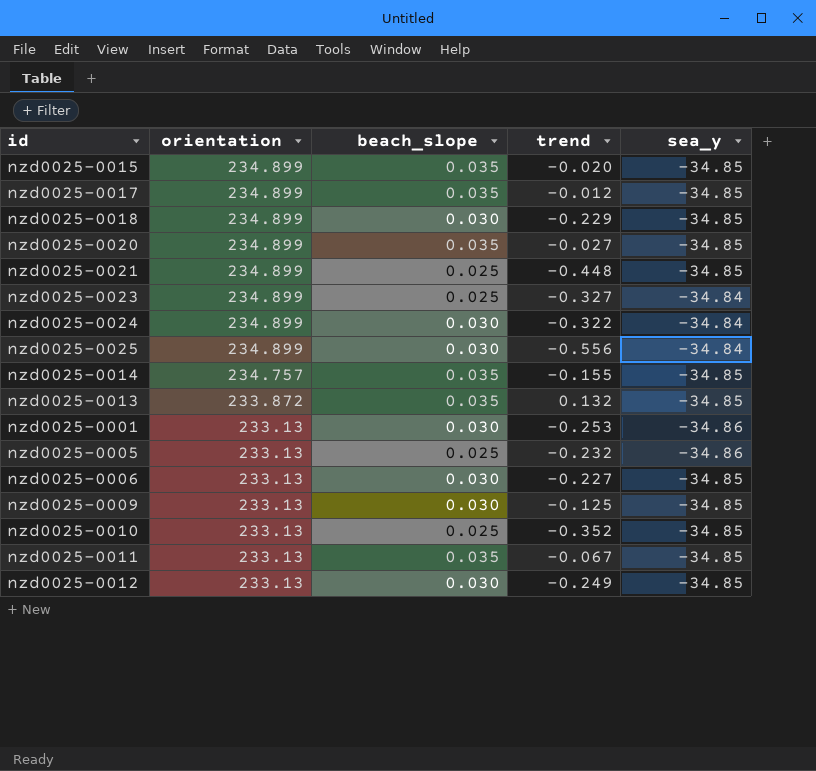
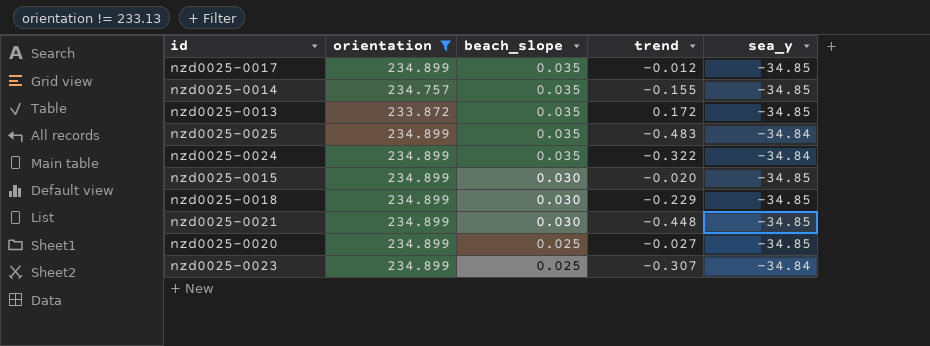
filter: none -> orientation != 233.13
row order: orientation descending -> beach_slope descending
nzd0025-0013 | trend: 0.132 -> 0.172
nzd0025-0025 | beach_slope: 0.030 -> 0.035
nzd0025-0025 | trend: -0.556 -> -0.483
nzd0025-0024 | beach_slope: 0.030 -> 0.035
nzd0025-0015 | beach_slope: 0.035 -> 0.030
nzd0025-0021 | beach_slope: 0.025 -> 0.030
nzd0025-0020 | beach_slope: 0.035 -> 0.025
nzd0025-0023 | trend: -0.327 -> -0.307

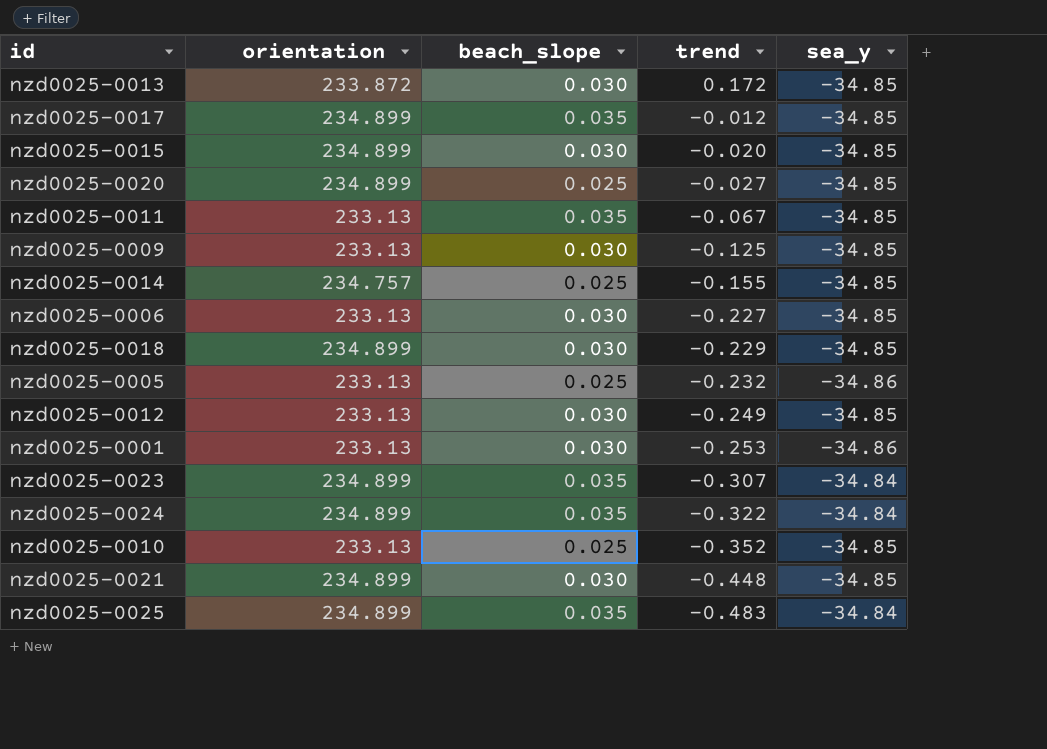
filter: orientation != 233.13 -> none
row order: beach_slope descending -> trend descending
nzd0025-0013 | beach_slope: 0.035 -> 0.030
nzd0025-0014 | beach_slope: 0.035 -> 0.025
nzd0025-0023 | beach_slope: 0.025 -> 0.035

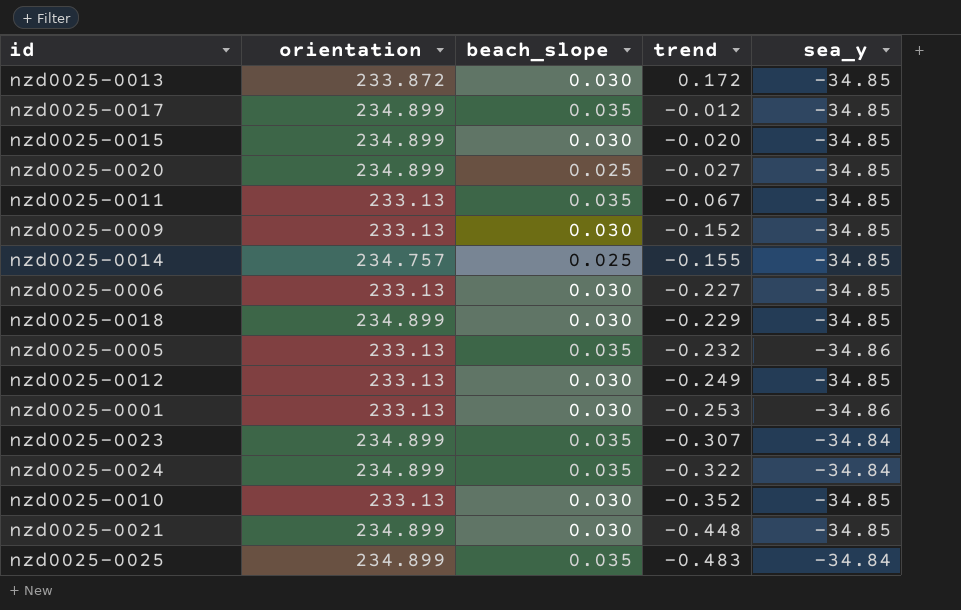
nzd0025-0009 | trend: -0.125 -> -0.152
nzd0025-0005 | beach_slope: 0.025 -> 0.035
nzd0025-0010 | beach_slope: 0.025 -> 0.030

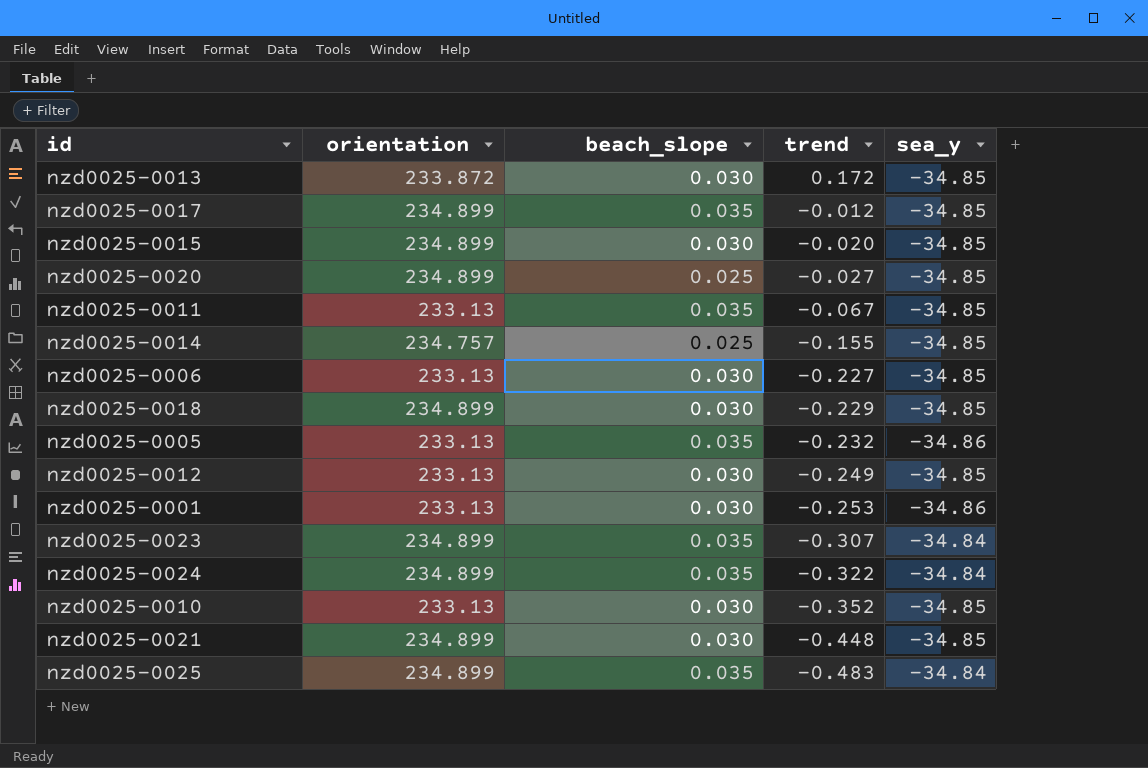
row nzd0025-0009: 233.13 | 0.030 | -0.152 | -34.85 -> none

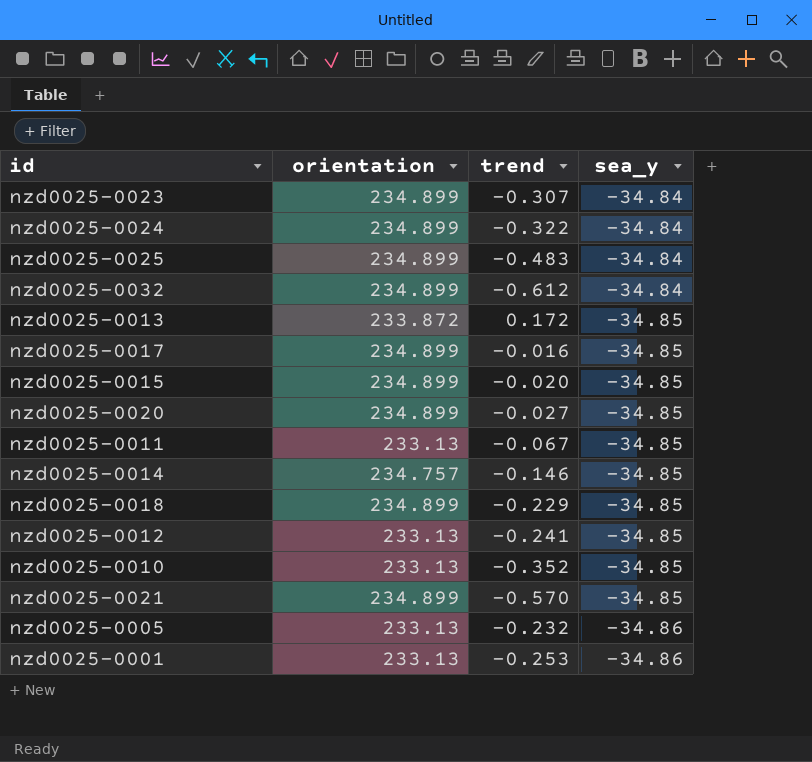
row order: trend descending -> sea_y descending
column beach_slope | position: 3 -> none
row nzd0025-0006: 233.13 | 0.030 | -0.227 | -34.85 -> none
row nzd0025-0032: none -> 234.899 | -0.612 | -34.84
nzd0025-0017 | trend: -0.012 -> -0.016
nzd0025-0014 | trend: -0.155 -> -0.146
nzd0025-0012 | trend: -0.249 -> -0.241
nzd0025-0021 | trend: -0.448 -> -0.570

